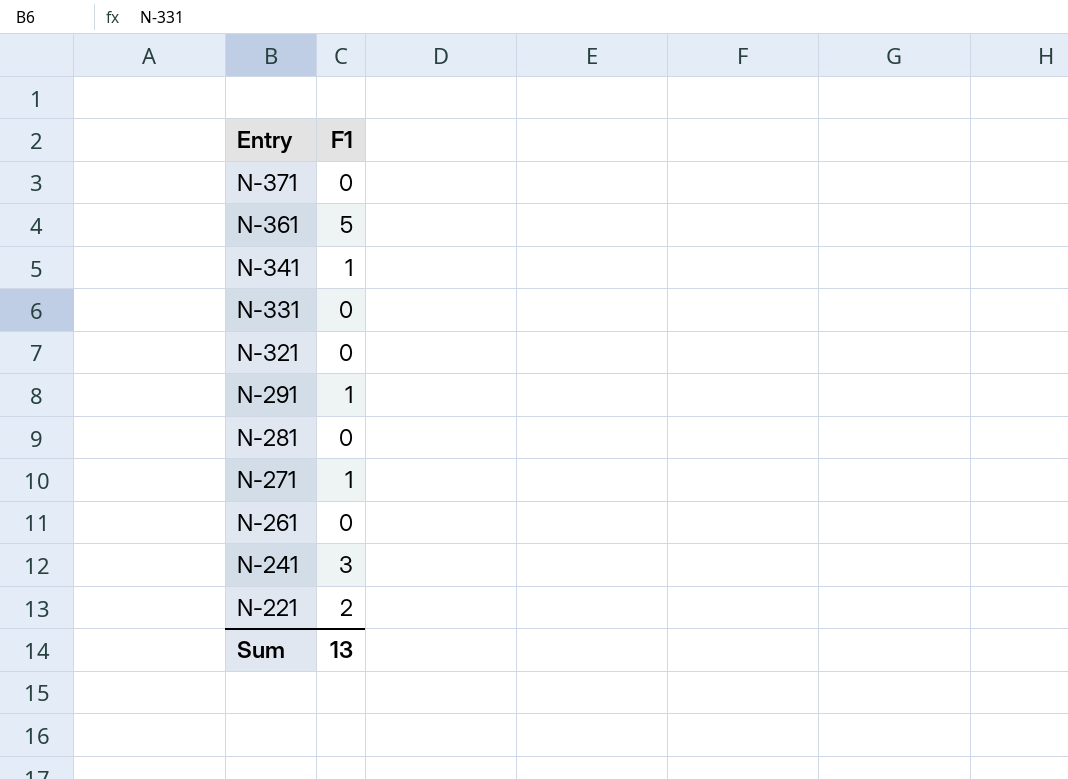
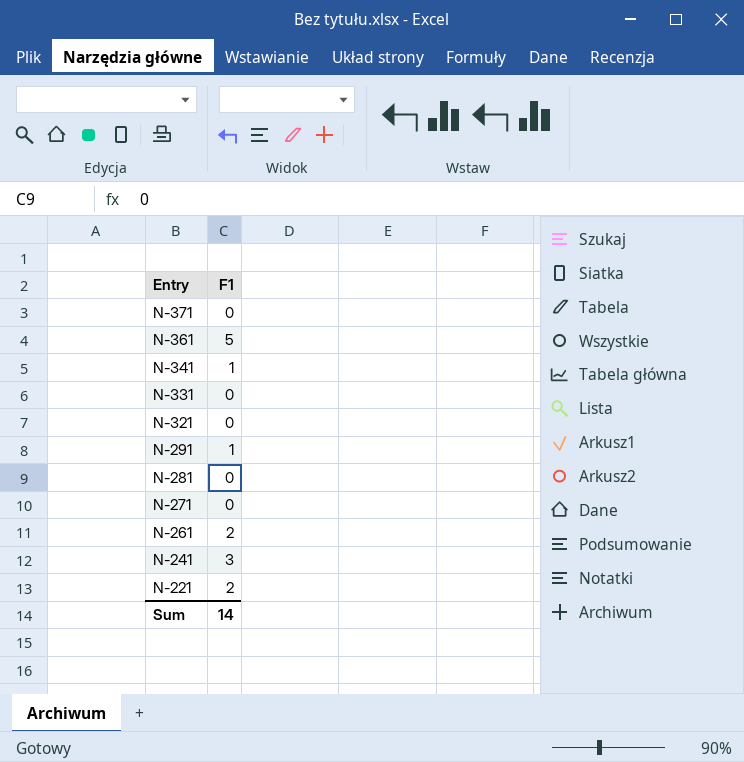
N-271 | F1: 1 -> 0
N-261 | F1: 0 -> 2
Sum | F1: 13 -> 14

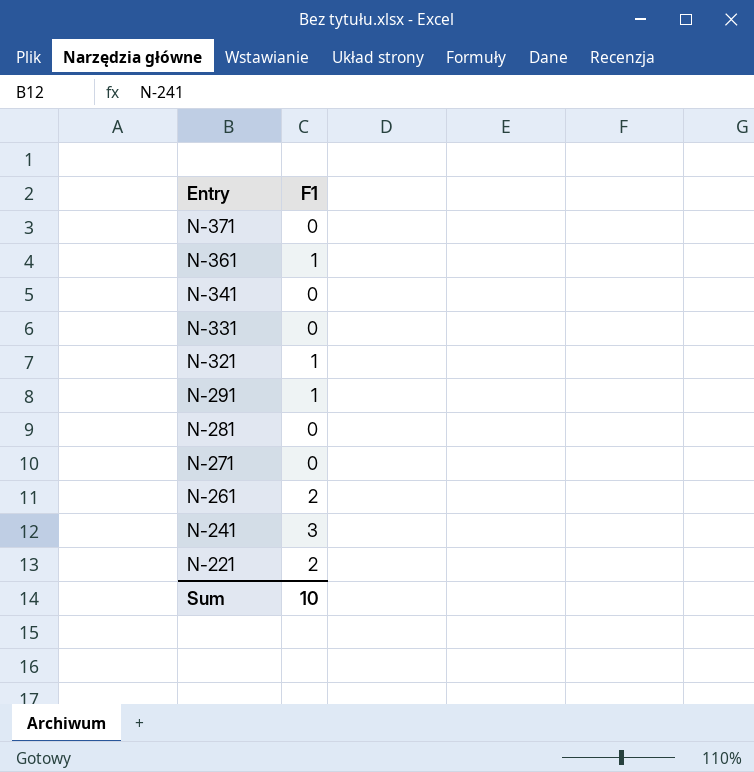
N-361 | F1: 5 -> 1
N-341 | F1: 1 -> 0
N-321 | F1: 0 -> 1
Sum | F1: 14 -> 10

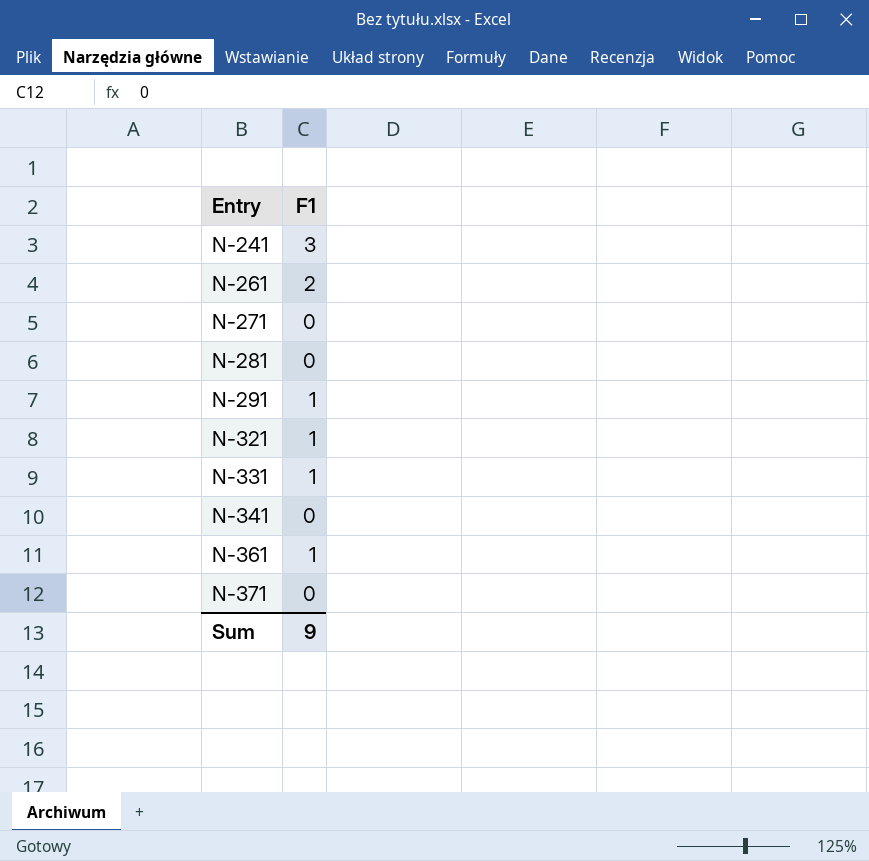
row order: Entry descending -> Entry ascending
row N-221: 2 -> none
N-331 | F1: 0 -> 1
Sum | F1: 10 -> 9

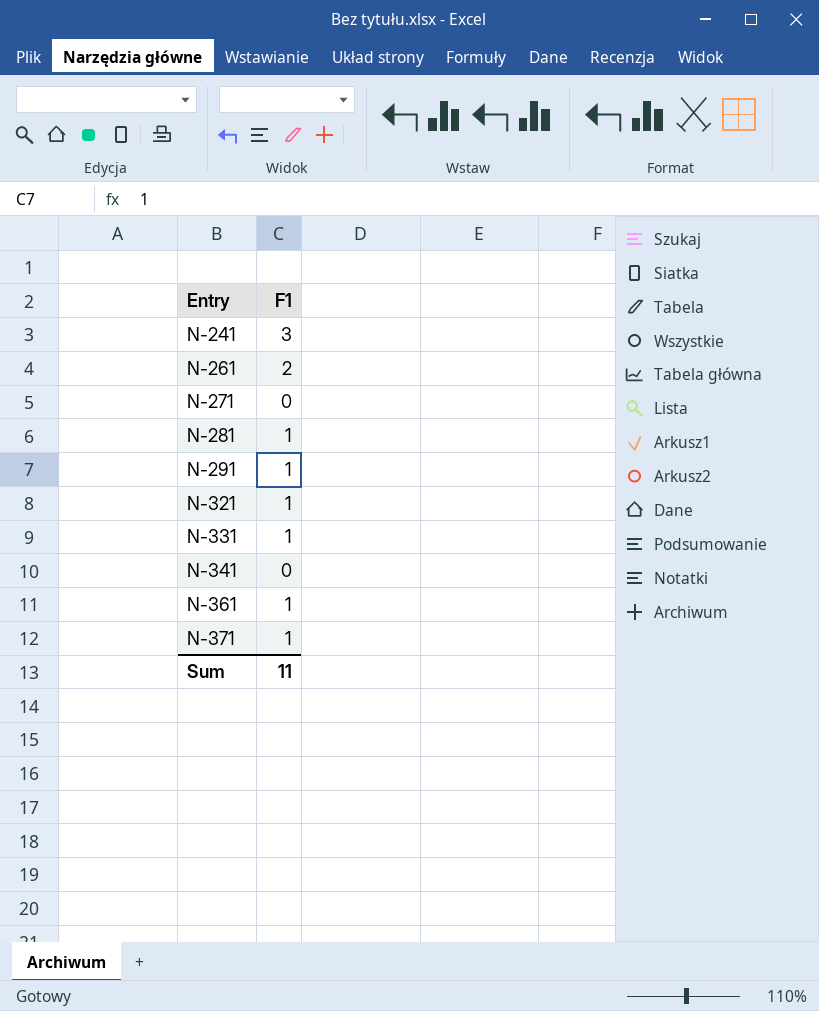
N-281 | F1: 0 -> 1
N-371 | F1: 0 -> 1
Sum | F1: 9 -> 11

